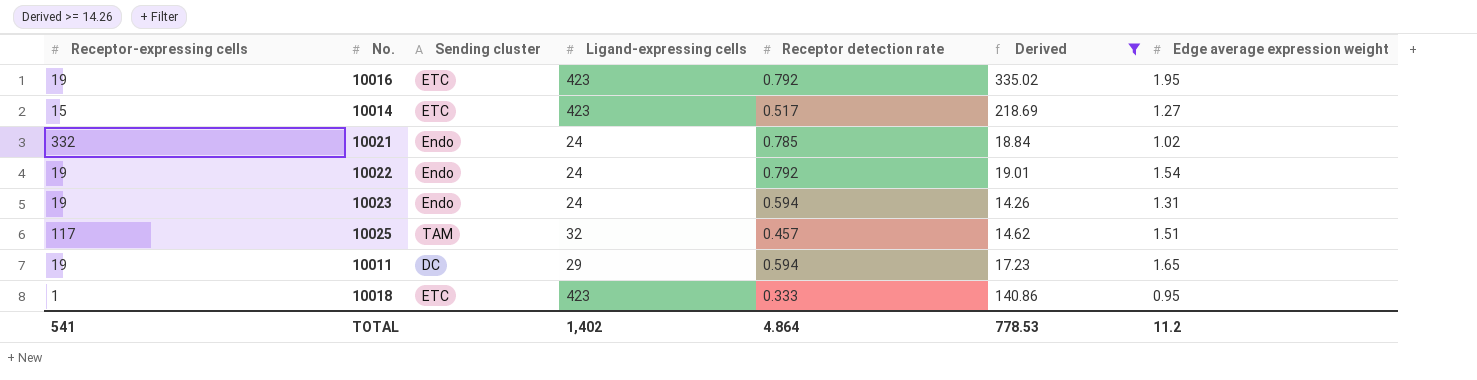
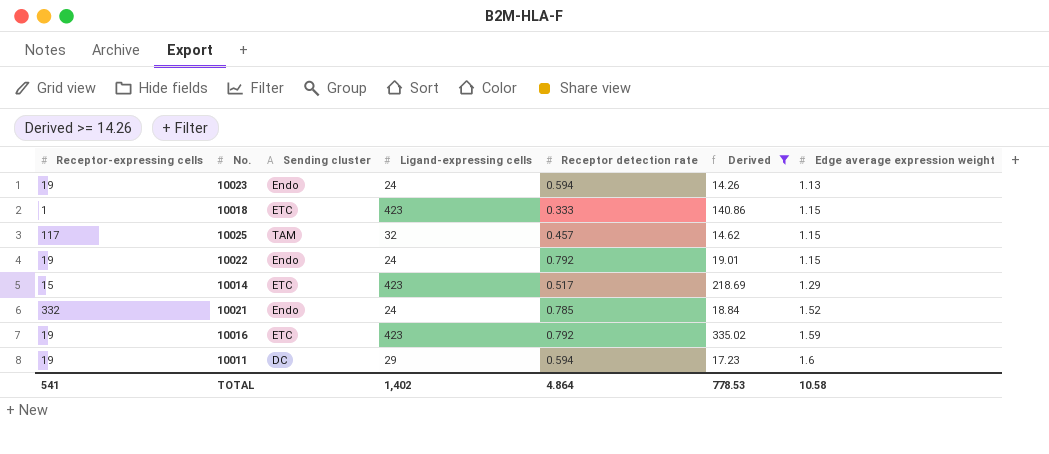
row order: none -> Edge average expression weight ascending
10023 | Edge average expression weight: 1.31 -> 1.13
10018 | Edge average expression weight: 0.95 -> 1.15
10025 | Edge average expression weight: 1.51 -> 1.15
10022 | Edge average expression weight: 1.54 -> 1.15
10014 | Edge average expression weight: 1.27 -> 1.29
10021 | Edge average expression weight: 1.02 -> 1.52
10016 | Edge average expression weight: 1.95 -> 1.59
10011 | Edge average expression weight: 1.65 -> 1.6
TOTAL | Edge average expression weight: 11.2 -> 10.58

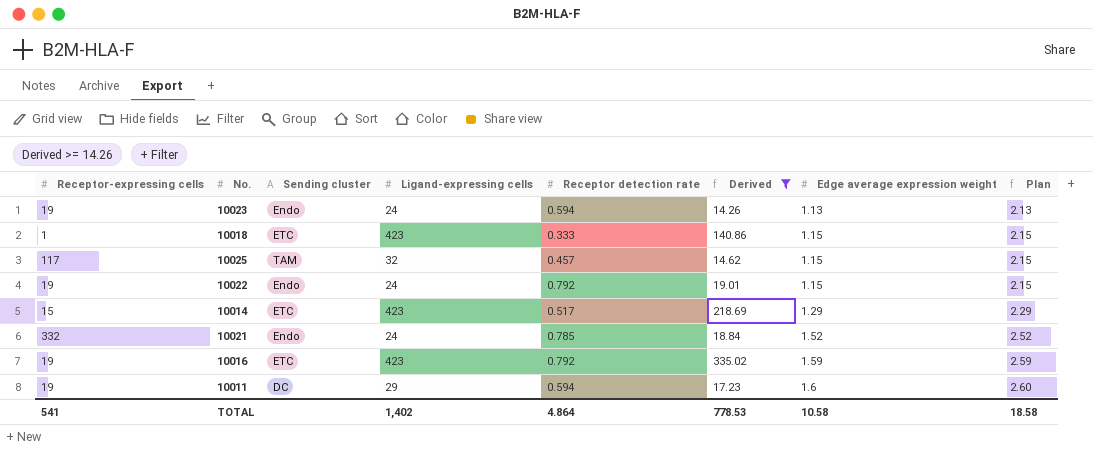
column Plan | formula: none -> [Edge average expression weight] + 1

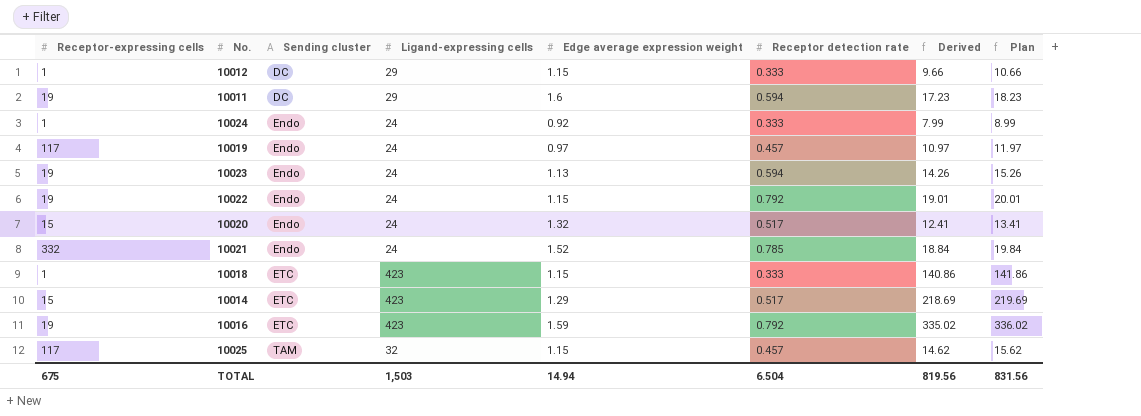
filter: Derived >= 14.26 -> none
row order: Edge average expression weight ascending -> Sending cluster ascending
column Edge average expression weight | position: 7 -> 5
column Plan | formula: [Edge average expression weight] + 1 -> [Derived] + 1
TOTAL | Receptor-expressing cells: 541 -> 675
TOTAL | Ligand-expressing cells: 1,402 -> 1,503
TOTAL | Edge average expression weight: 10.58 -> 14.94
TOTAL | Receptor detection rate: 4.864 -> 6.504
TOTAL | Derived: 778.53 -> 819.56
TOTAL | Plan: 18.58 -> 831.56

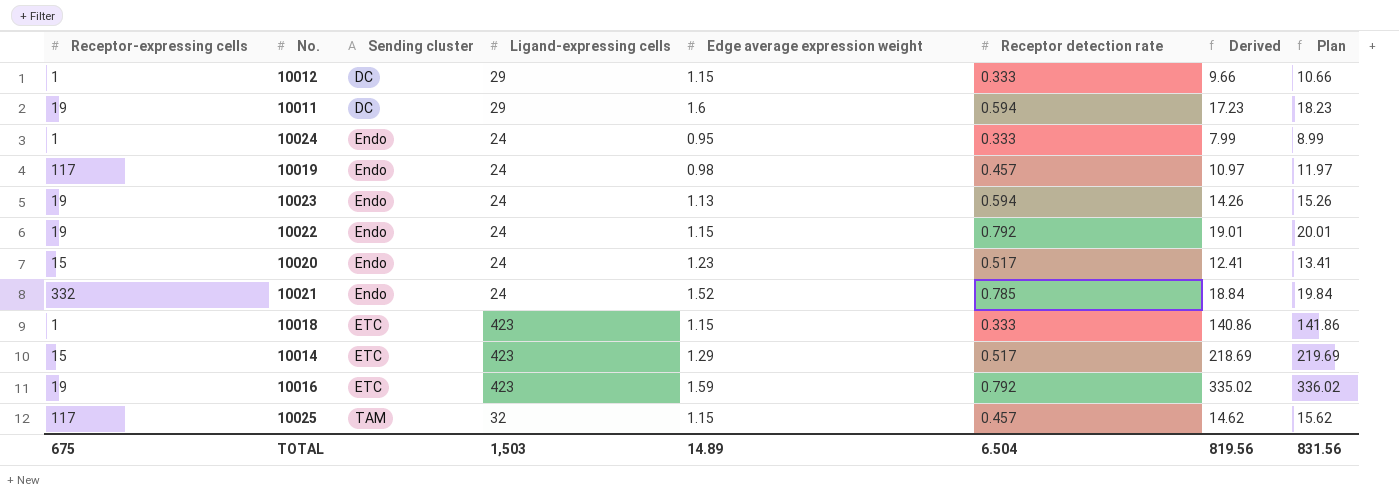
10024 | Edge average expression weight: 0.92 -> 0.95
10019 | Edge average expression weight: 0.97 -> 0.98
10020 | Edge average expression weight: 1.32 -> 1.23
TOTAL | Edge average expression weight: 14.94 -> 14.89

